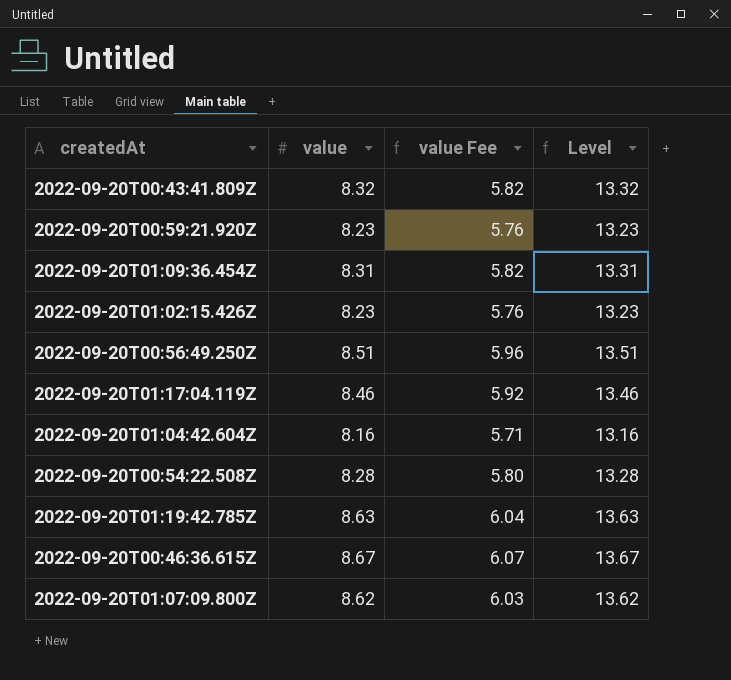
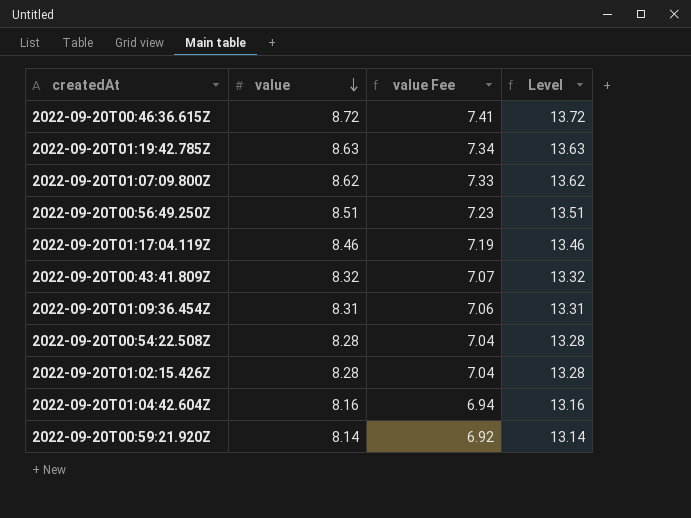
row order: none -> value descending
column value Fee | formula: [value] * 0.7 -> [value] * 0.85
2022-09-20T00:46:36.615Z | value: 8.67 -> 8.72
2022-09-20T00:46:36.615Z | Level: 13.67 -> 13.72
2022-09-20T01:02:15.426Z | value: 8.23 -> 8.28
2022-09-20T01:02:15.426Z | Level: 13.23 -> 13.28
2022-09-20T00:59:21.920Z | value: 8.23 -> 8.14
2022-09-20T00:59:21.920Z | Level: 13.23 -> 13.14

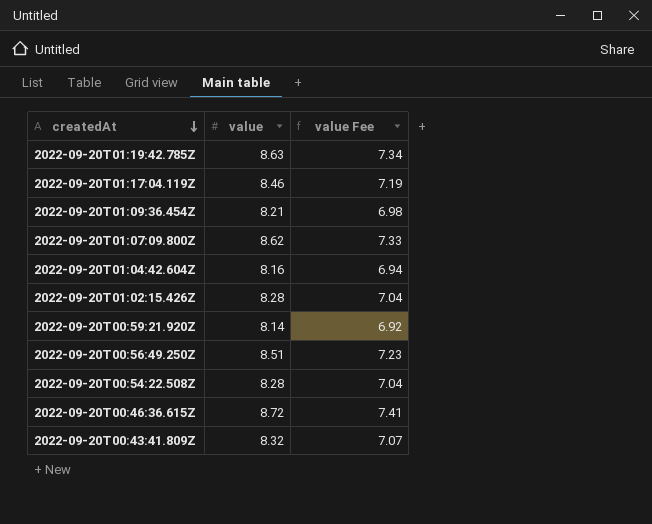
row order: value descending -> createdAt descending
column Level | formula: [value] + 5 -> none
2022-09-20T01:09:36.454Z | value: 8.31 -> 8.21
2022-09-20T01:09:36.454Z | value Fee: 7.06 -> 6.98

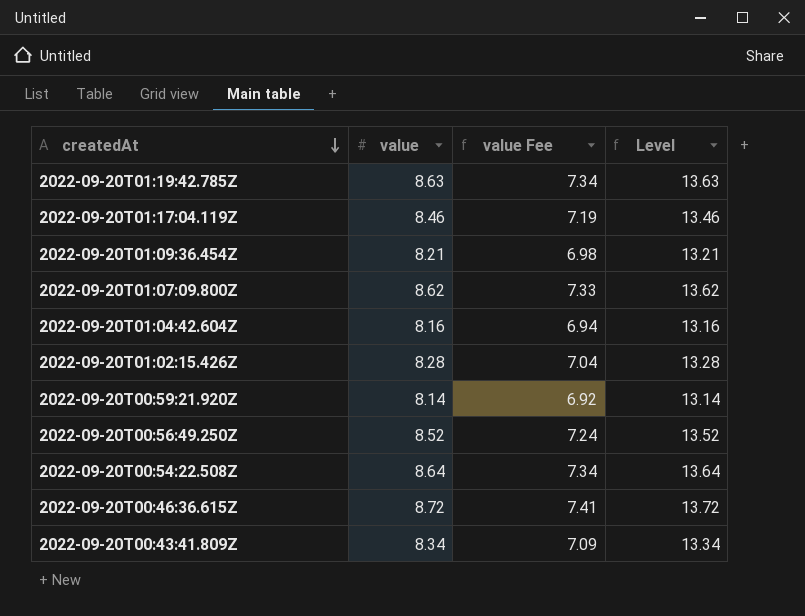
column Level | formula: none -> [value] + 5
2022-09-20T00:56:49.250Z | value: 8.51 -> 8.52
2022-09-20T00:56:49.250Z | value Fee: 7.23 -> 7.24
2022-09-20T00:54:22.508Z | value: 8.28 -> 8.64
2022-09-20T00:54:22.508Z | value Fee: 7.04 -> 7.34
2022-09-20T00:43:41.809Z | value: 8.32 -> 8.34
2022-09-20T00:43:41.809Z | value Fee: 7.07 -> 7.09

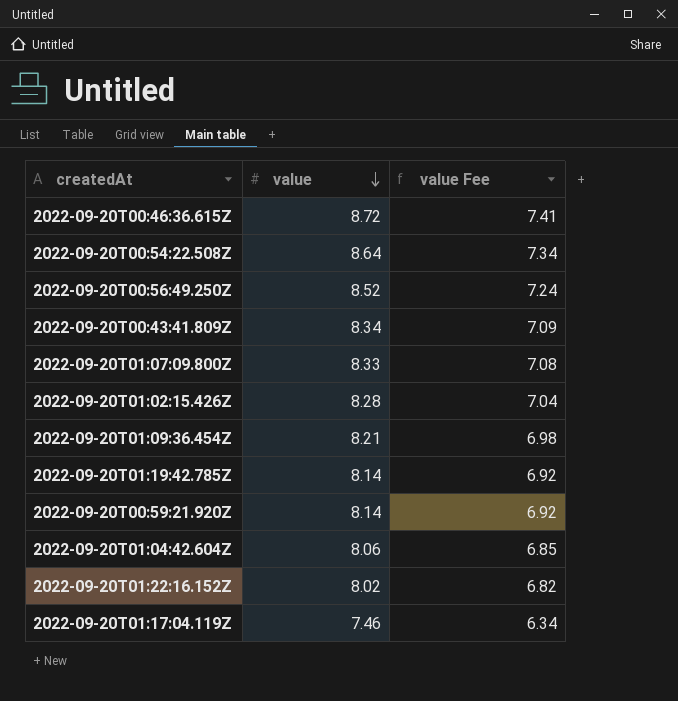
row order: createdAt descending -> value descending
column Level | formula: [value] + 5 -> none
2022-09-20T01:07:09.800Z | value: 8.62 -> 8.33
2022-09-20T01:07:09.800Z | value Fee: 7.33 -> 7.08
2022-09-20T01:19:42.785Z | value: 8.63 -> 8.14
2022-09-20T01:19:42.785Z | value Fee: 7.34 -> 6.92
2022-09-20T01:04:42.604Z | value: 8.16 -> 8.06
2022-09-20T01:04:42.604Z | value Fee: 6.94 -> 6.85
row 2022-09-20T01:22:16.152Z: none -> 8.02 | 6.82
2022-09-20T01:17:04.119Z | value: 8.46 -> 7.46
2022-09-20T01:17:04.119Z | value Fee: 7.19 -> 6.34

